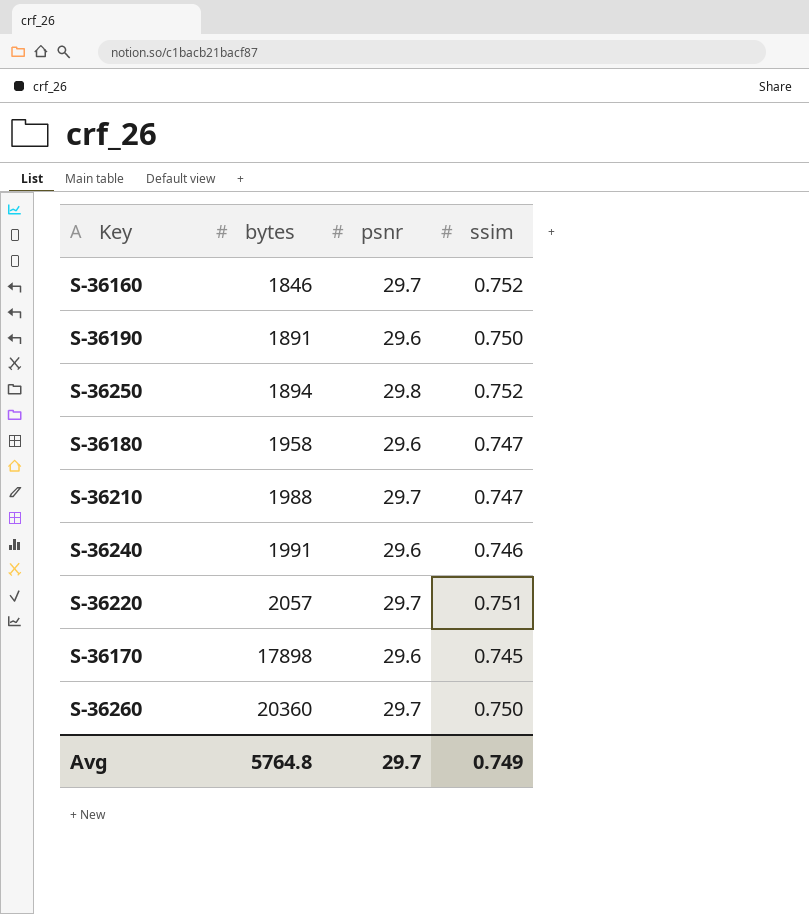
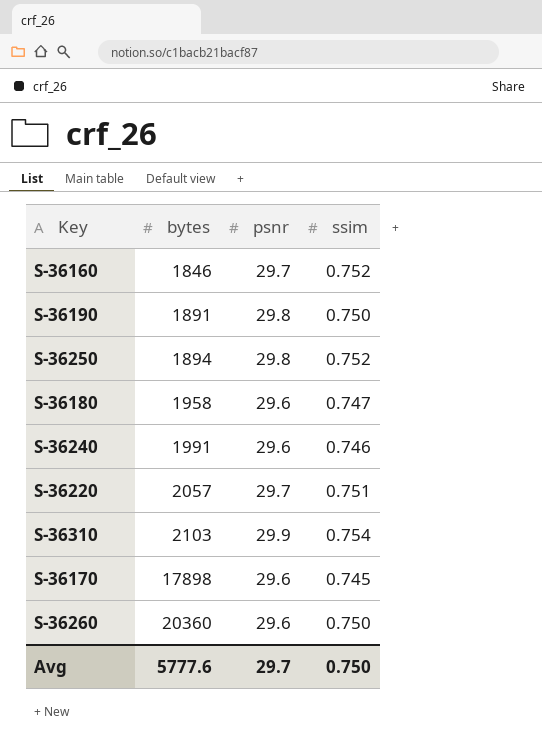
row S-36210: 1988 | 29.7 | 0.747 -> none
S-36190 | psnr: 29.6 -> 29.8
row S-36310: none -> 2103 | 29.9 | 0.754
S-36260 | psnr: 29.7 -> 29.6
Avg | bytes: 5764.8 -> 5777.6
Avg | ssim: 0.749 -> 0.750

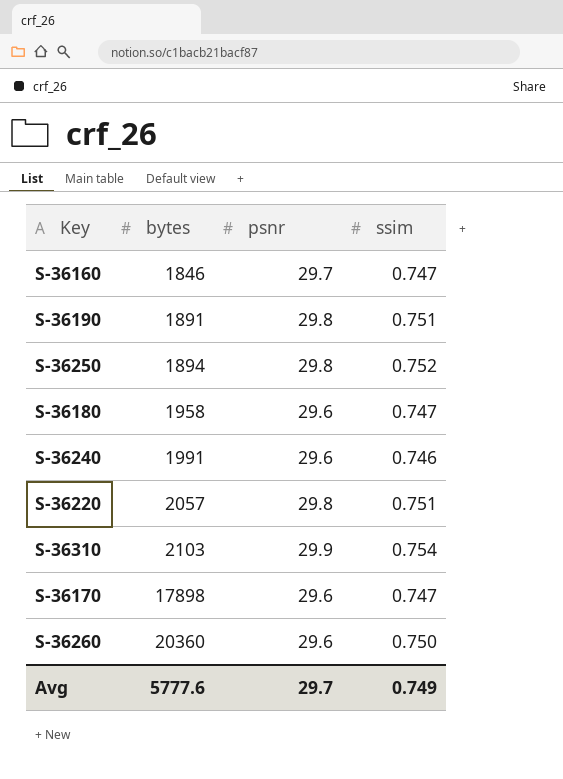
S-36160 | ssim: 0.752 -> 0.747
S-36190 | ssim: 0.750 -> 0.751
S-36220 | psnr: 29.7 -> 29.8
S-36170 | ssim: 0.745 -> 0.747
Avg | ssim: 0.750 -> 0.749

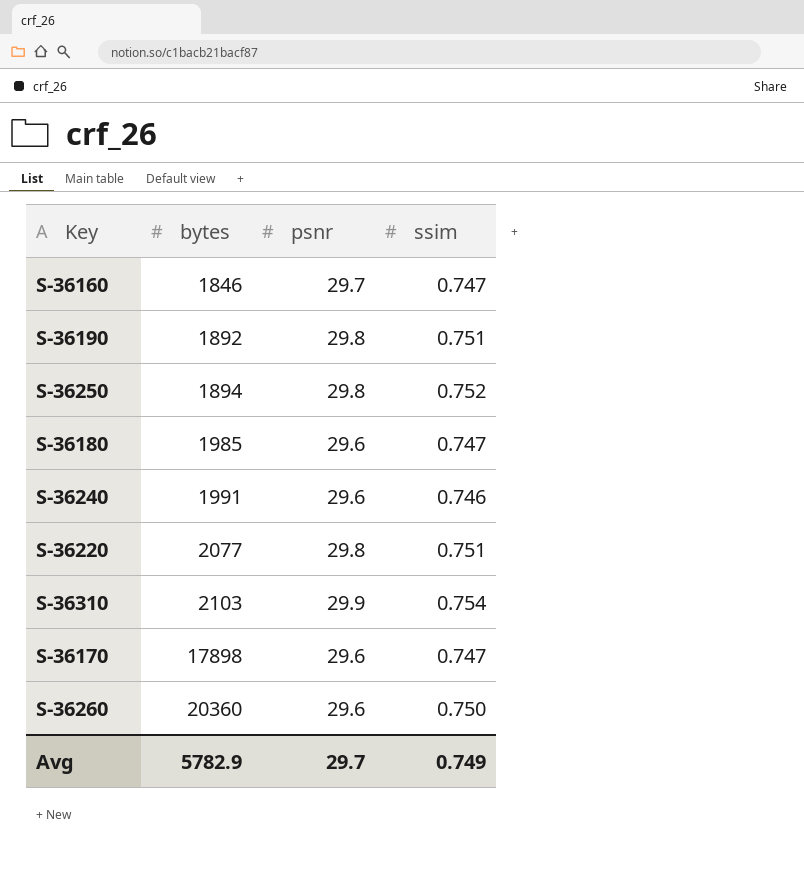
S-36190 | bytes: 1891 -> 1892
S-36180 | bytes: 1958 -> 1985
S-36220 | bytes: 2057 -> 2077
Avg | bytes: 5777.6 -> 5782.9

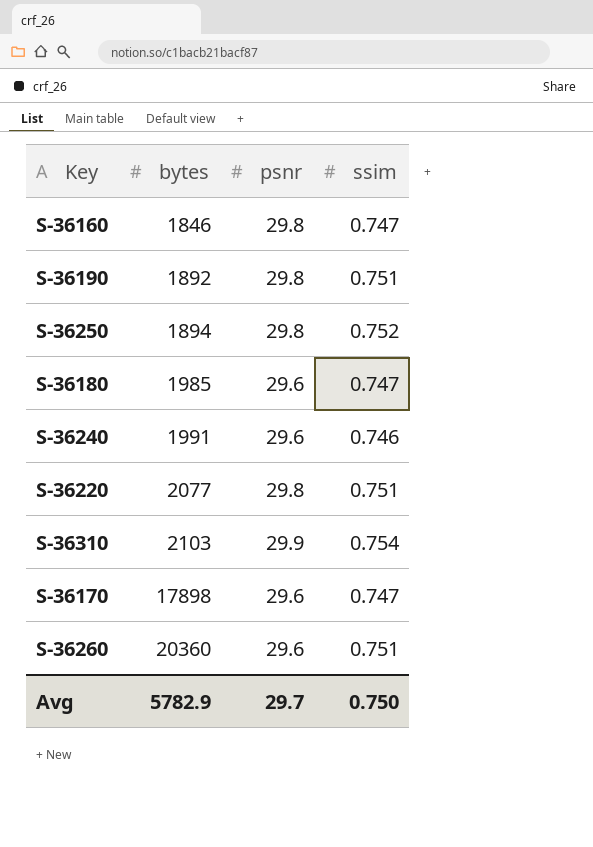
S-36160 | psnr: 29.7 -> 29.8
S-36260 | ssim: 0.750 -> 0.751
Avg | ssim: 0.749 -> 0.750

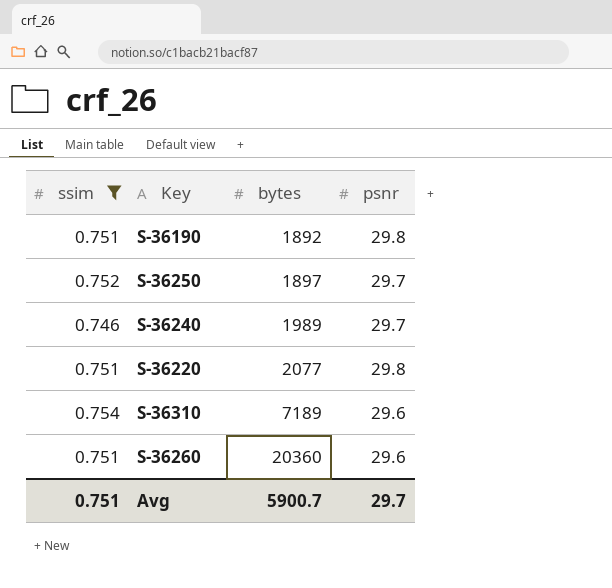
filter: none -> ssim != 0.747
column ssim | position: 4 -> 1
S-36250 | bytes: 1894 -> 1897
S-36250 | psnr: 29.8 -> 29.7
S-36240 | bytes: 1991 -> 1989
S-36240 | psnr: 29.6 -> 29.7
S-36310 | bytes: 2103 -> 7189
S-36310 | psnr: 29.9 -> 29.6
Avg | ssim: 0.750 -> 0.751
Avg | bytes: 5782.9 -> 5900.7

